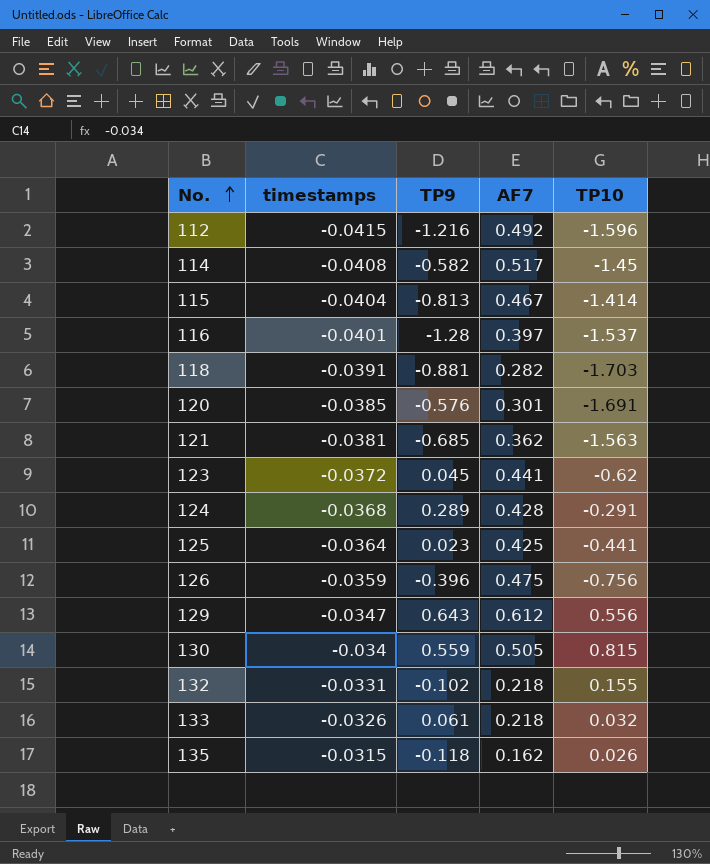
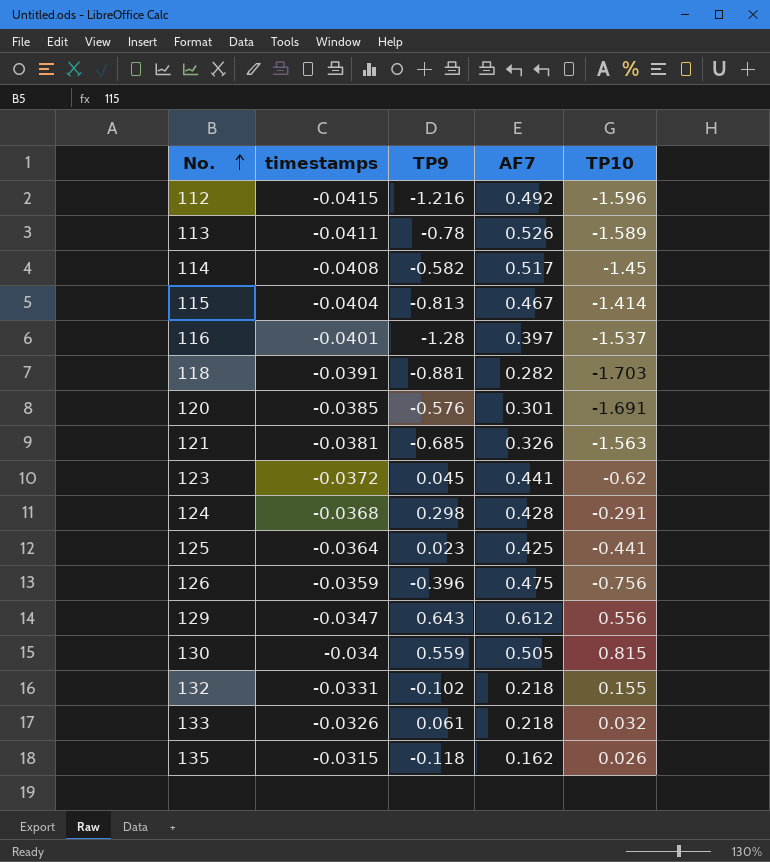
row 113: none -> -0.0411 | -0.78 | 0.526 | -1.589
121 | AF7: 0.362 -> 0.326
124 | TP9: 0.289 -> 0.298

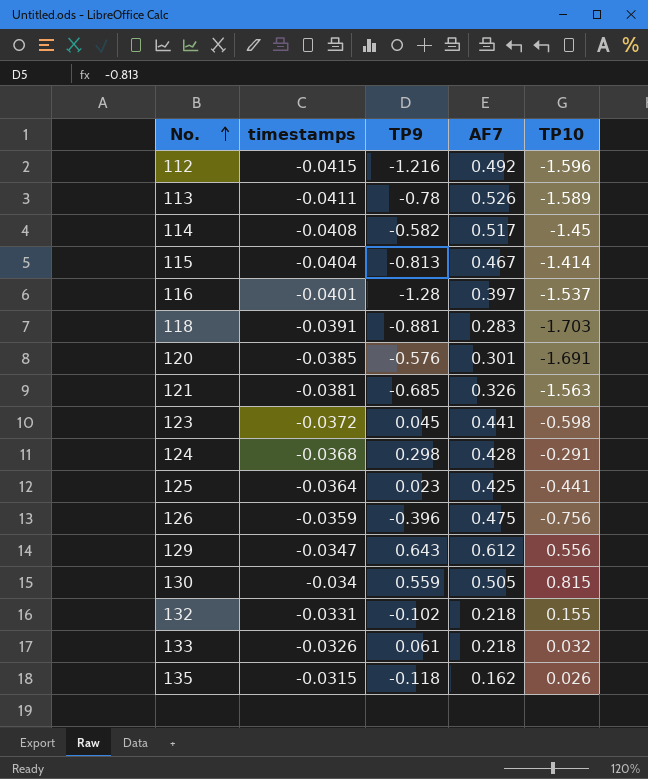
118 | AF7: 0.282 -> 0.283
123 | TP10: -0.62 -> -0.598

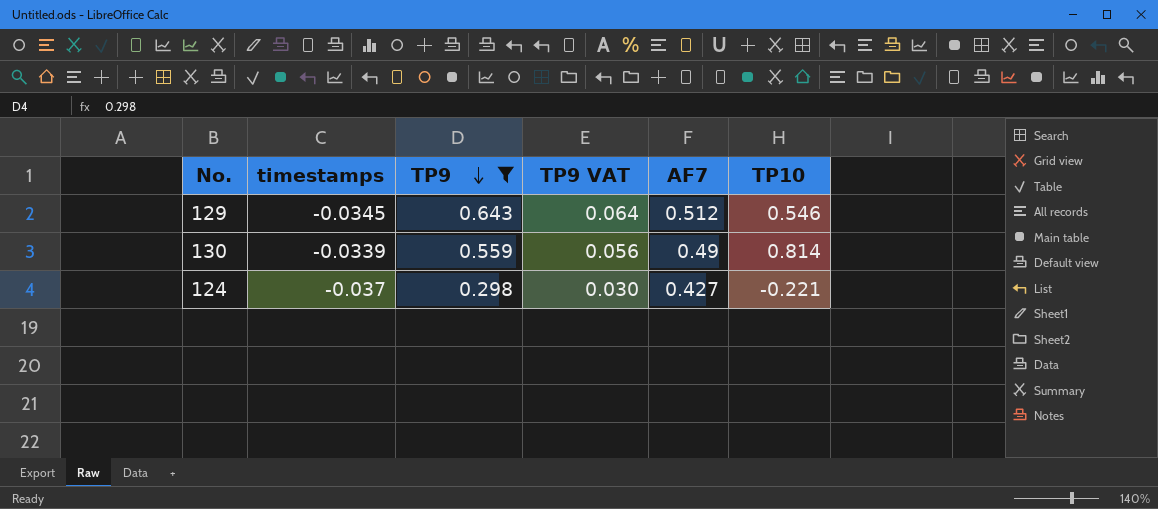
filter: none -> TP9 >= 0.298
row order: No. ascending -> TP9 descending
column TP9 VAT | formula: none -> [TP9] * 0.1
129 | timestamps: -0.0347 -> -0.0345
129 | AF7: 0.612 -> 0.512
129 | TP10: 0.556 -> 0.546
130 | timestamps: -0.034 -> -0.0339
130 | AF7: 0.505 -> 0.49
130 | TP10: 0.815 -> 0.814
124 | timestamps: -0.0368 -> -0.037
124 | AF7: 0.428 -> 0.427
124 | TP10: -0.291 -> -0.221

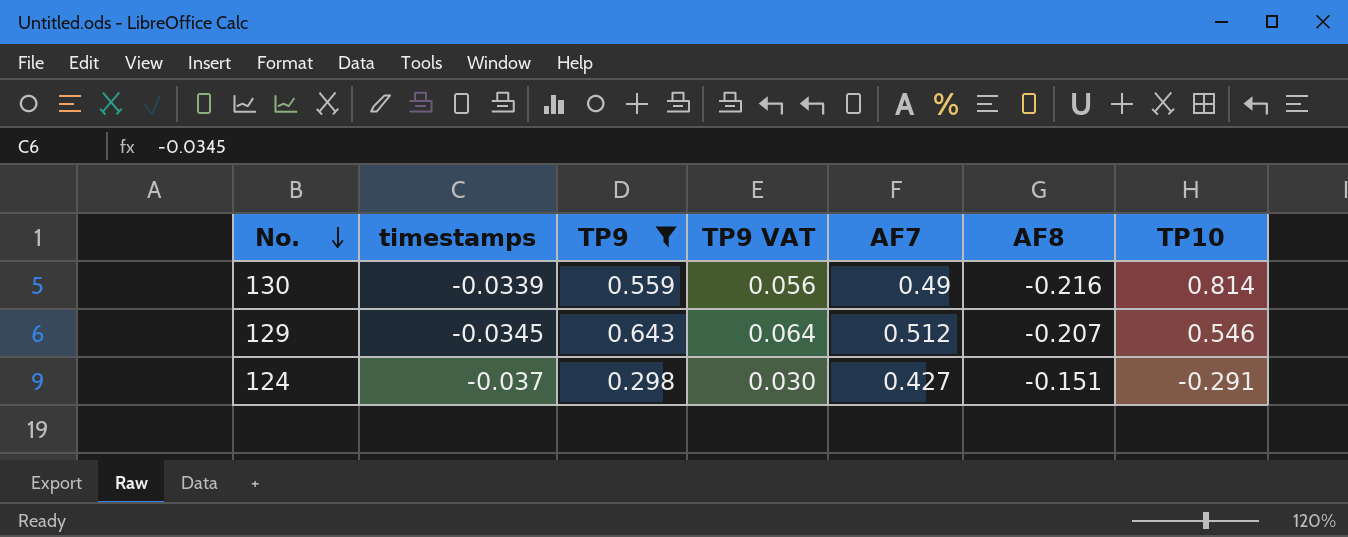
row order: TP9 descending -> No. descending
column AF8 | position: none -> 6
124 | TP10: -0.221 -> -0.291

